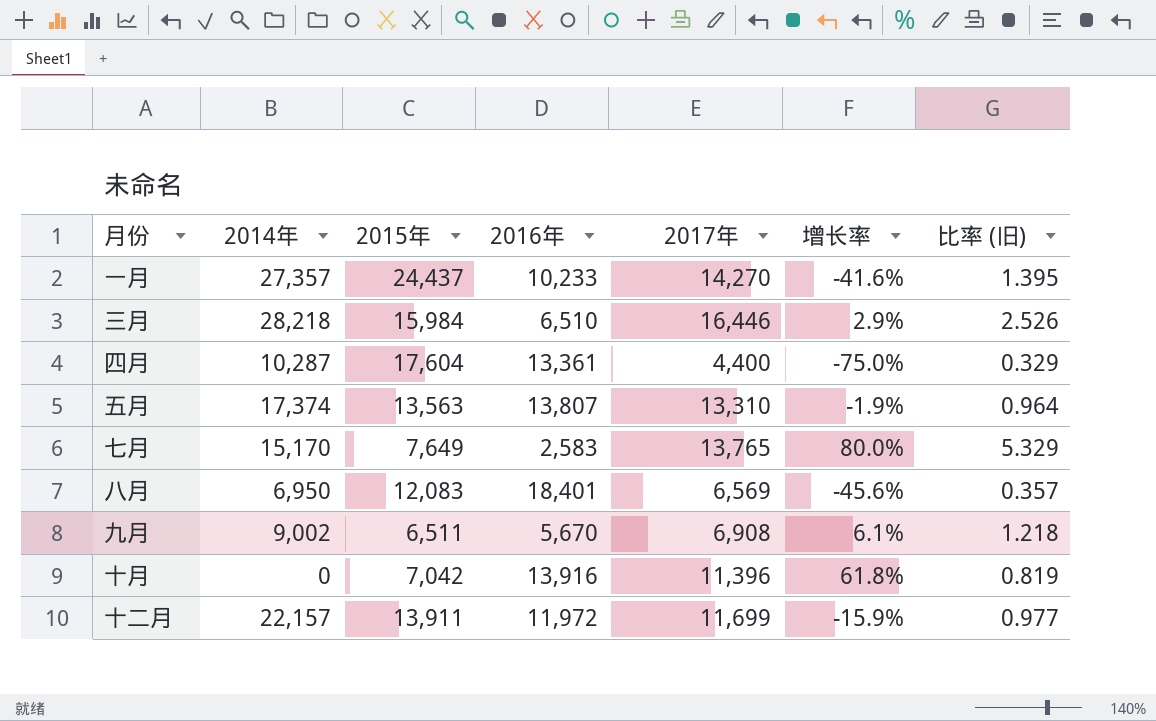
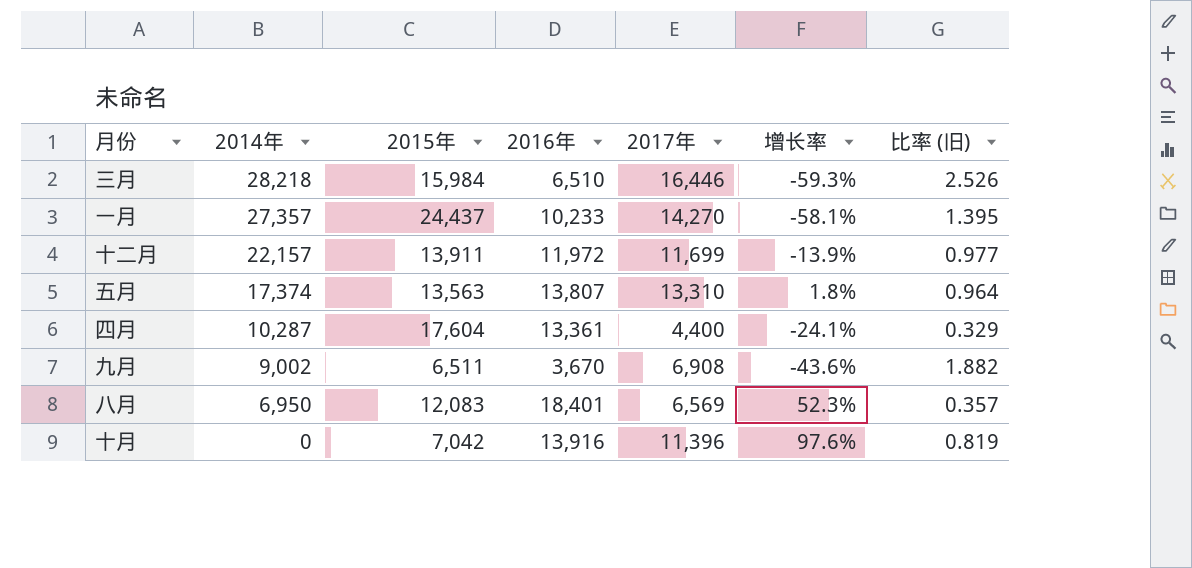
row order: none -> 2014年 descending
column 增长率 | formula: ([2017年] - [2015年]) / [2015年] -> ([2016年] - [2015年]) / [2015年]
row 七月: 15,170 | 7,649 | 2,583 | 13,765 | 80.0% | 5.329 -> none
九月 | 2016年: 5,670 -> 3,670
九月 | 比率 (旧): 1.218 -> 1.882

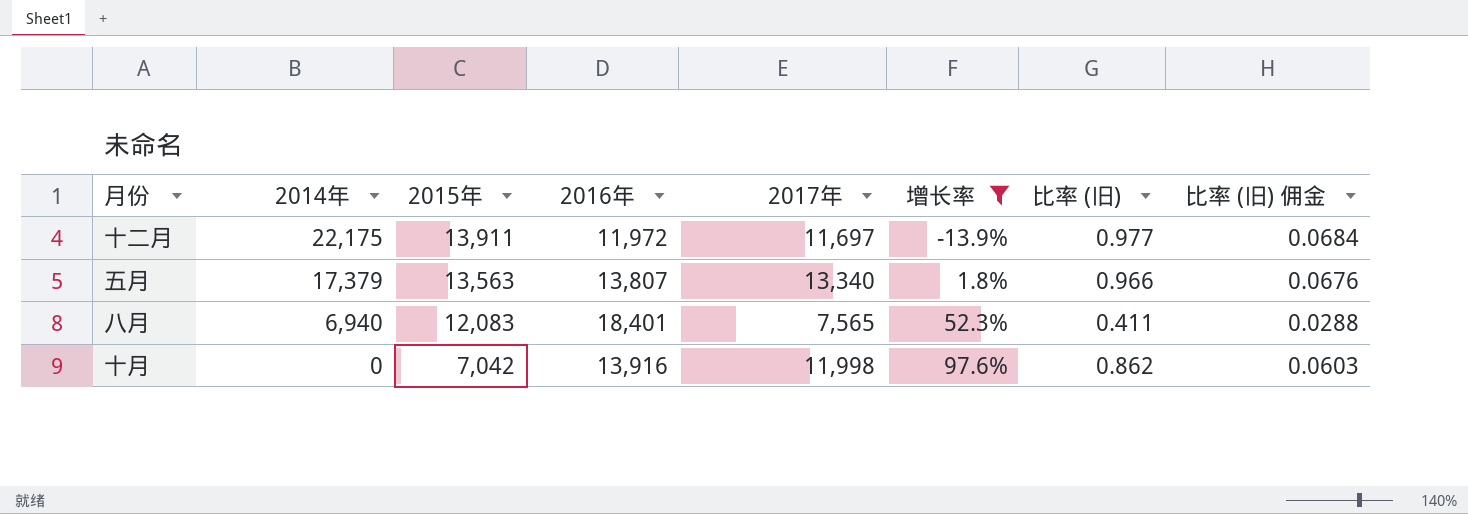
filter: none -> 增长率 >= -13.9%
column 比率 (旧) 佣金 | formula: none -> [比率 (旧)] * 0.07
十二月 | 2014年: 22,157 -> 22,175
十二月 | 2017年: 11,699 -> 11,697
五月 | 2014年: 17,374 -> 17,379
五月 | 2017年: 13,310 -> 13,340
五月 | 比率 (旧): 0.964 -> 0.966
八月 | 2014年: 6,950 -> 6,940
八月 | 2017年: 6,569 -> 7,565
八月 | 比率 (旧): 0.357 -> 0.411
十月 | 2017年: 11,396 -> 11,998
十月 | 比率 (旧): 0.819 -> 0.862

